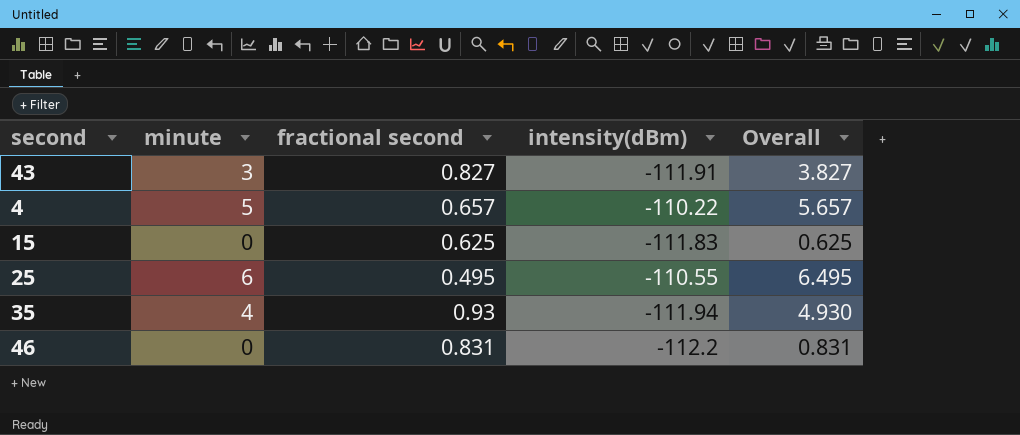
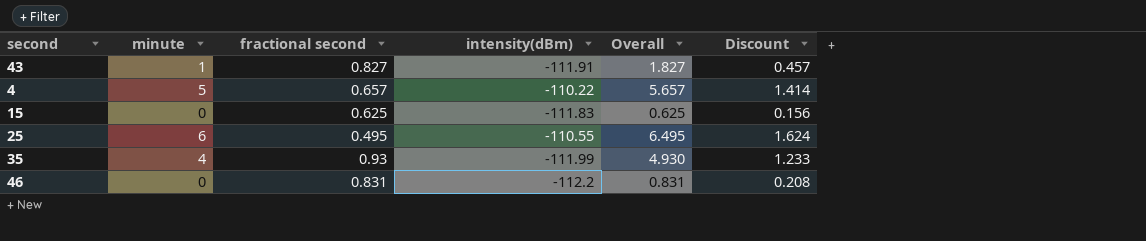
column Discount | formula: none -> [Overall] * 0.25
43 | minute: 3 -> 1
43 | Overall: 3.827 -> 1.827
35 | intensity(dBm): -111.94 -> -111.99

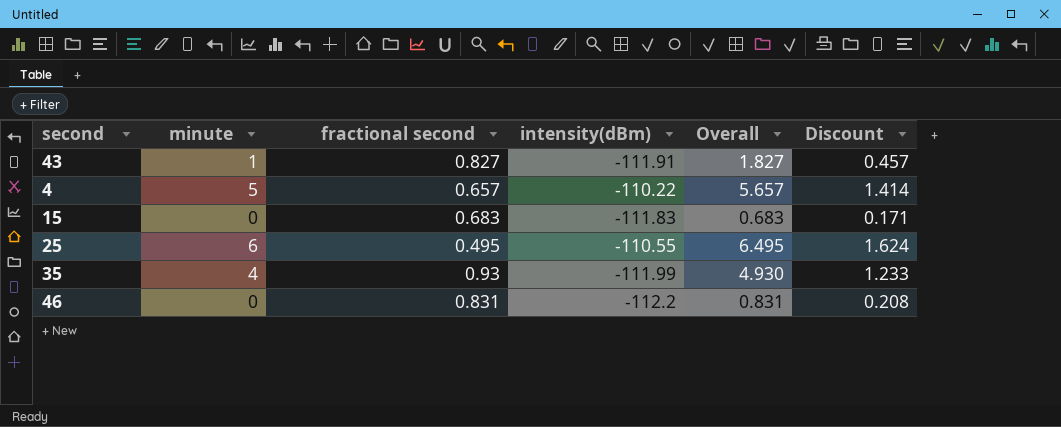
15 | fractional second: 0.625 -> 0.683
15 | Overall: 0.625 -> 0.683
15 | Discount: 0.156 -> 0.171

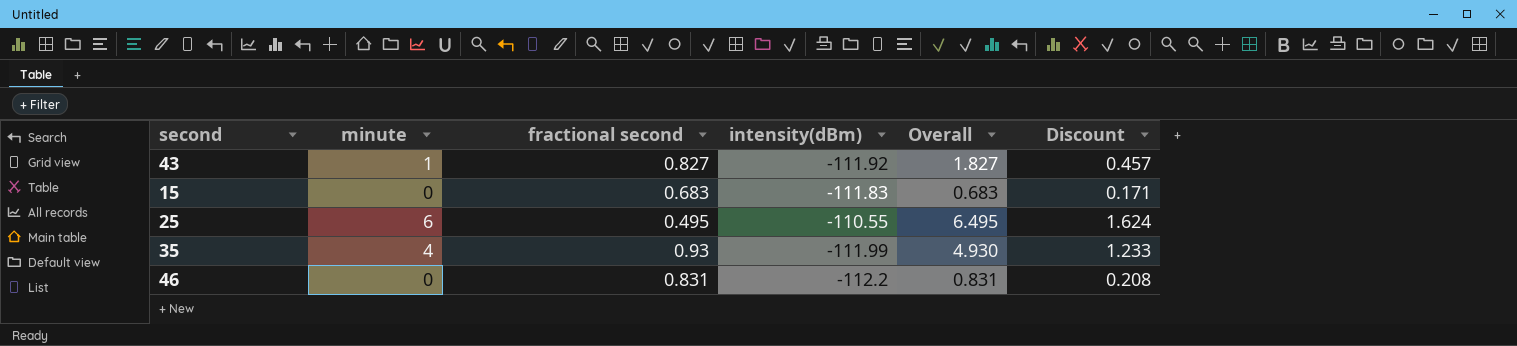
row 4: 5 | 0.657 | -110.22 | 5.657 | 1.414 -> none
43 | intensity(dBm): -111.91 -> -111.92

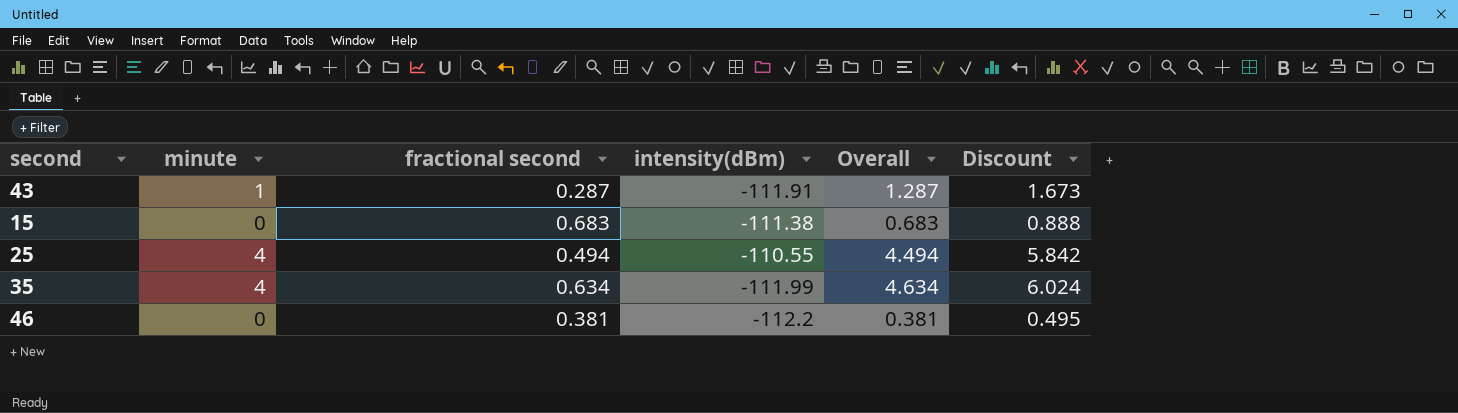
column Discount | formula: [Overall] * 0.25 -> [Overall] * 1.3
43 | fractional second: 0.827 -> 0.287
43 | intensity(dBm): -111.92 -> -111.91
43 | Overall: 1.827 -> 1.287
15 | intensity(dBm): -111.83 -> -111.38
25 | minute: 6 -> 4
25 | fractional second: 0.495 -> 0.494
25 | Overall: 6.495 -> 4.494
35 | fractional second: 0.93 -> 0.634
35 | Overall: 4.930 -> 4.634
46 | fractional second: 0.831 -> 0.381
46 | Overall: 0.831 -> 0.381

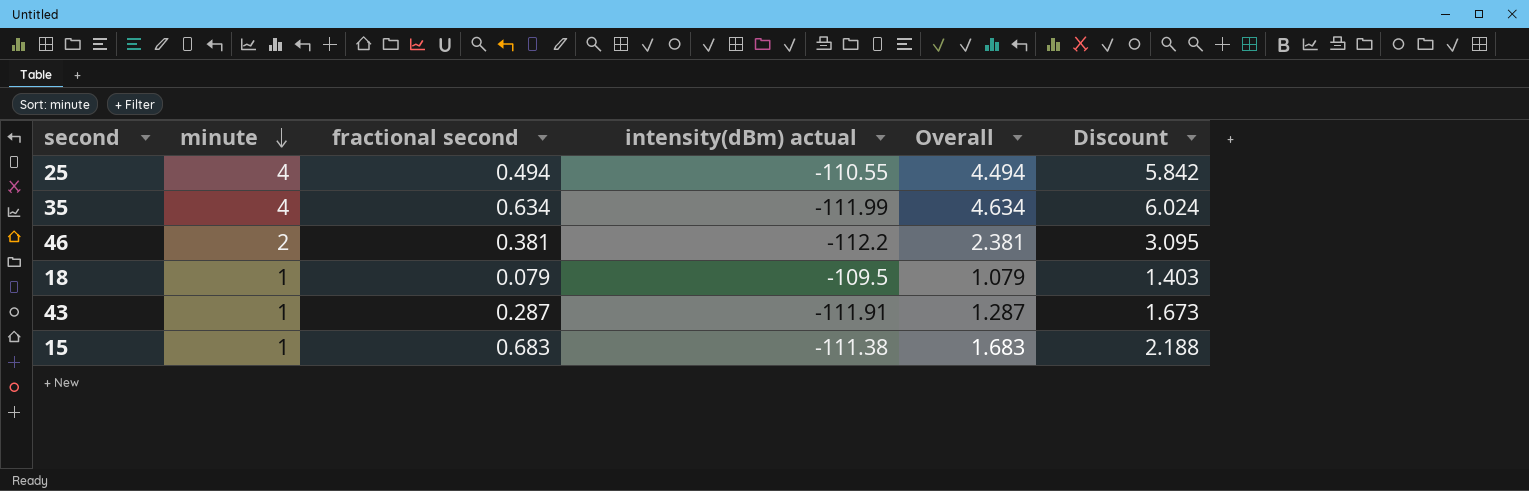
row order: none -> minute descending
column name: intensity(dBm) -> intensity(dBm) actual
46 | minute: 0 -> 2
46 | Overall: 0.381 -> 2.381
46 | Discount: 0.495 -> 3.095
row 18: none -> 1 | 0.079 | -109.5 | 1.079 | 1.403
15 | minute: 0 -> 1
15 | Overall: 0.683 -> 1.683
15 | Discount: 0.888 -> 2.188

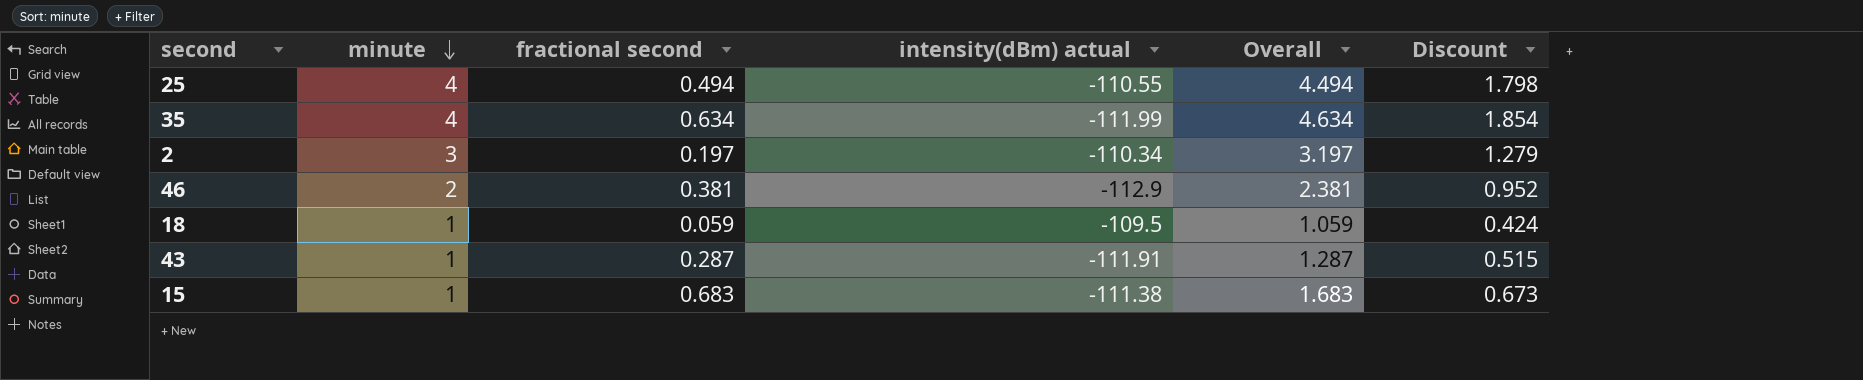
column Discount | formula: [Overall] * 1.3 -> [Overall] * 0.4
row 2: none -> 3 | 0.197 | -110.34 | 3.197 | 1.279
46 | intensity(dBm) actual: -112.2 -> -112.9
18 | fractional second: 0.079 -> 0.059
18 | Overall: 1.079 -> 1.059

